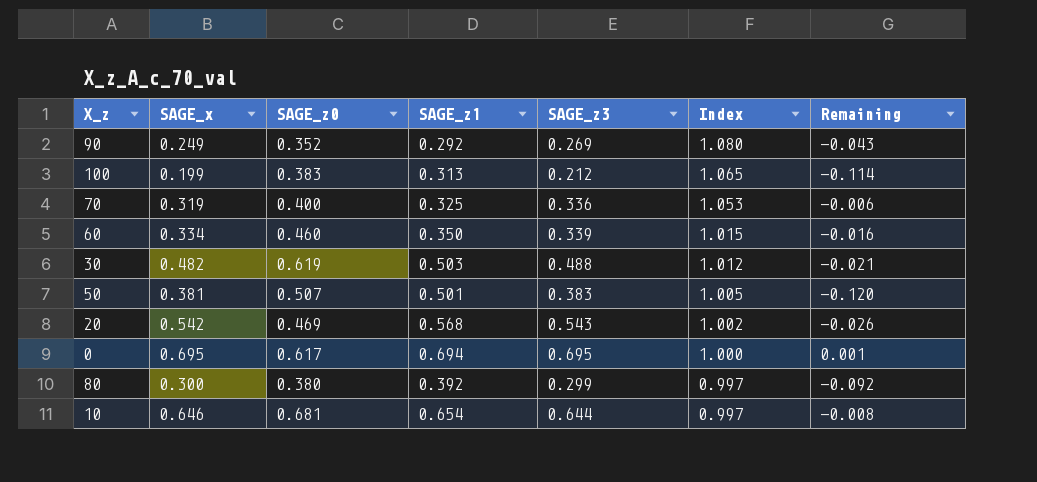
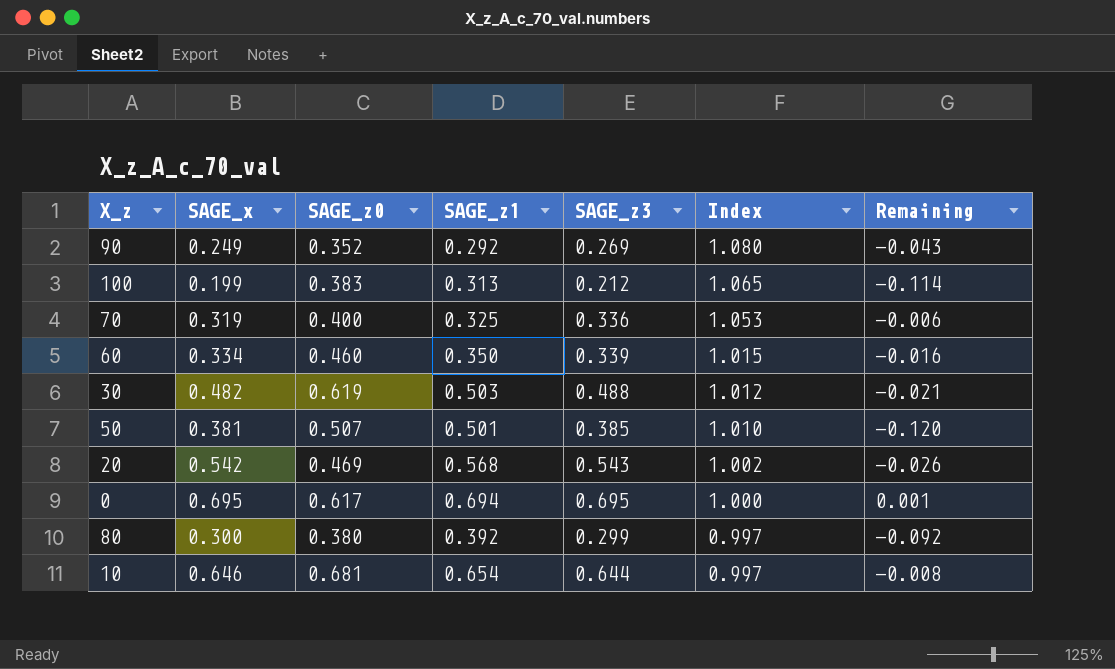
50 | SAGE_z3: 0.383 -> 0.385
50 | Index: 1.005 -> 1.010

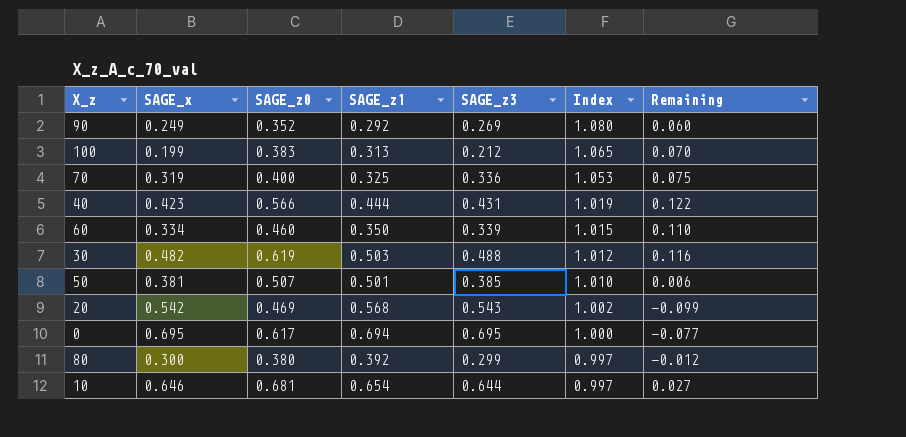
column Remaining | formula: [SAGE_x] - [SAGE_z1] -> [SAGE_z0] - [SAGE_z1]
row 40: none -> 0.423 | 0.566 | 0.444 | 0.431 | 1.019 | 0.122

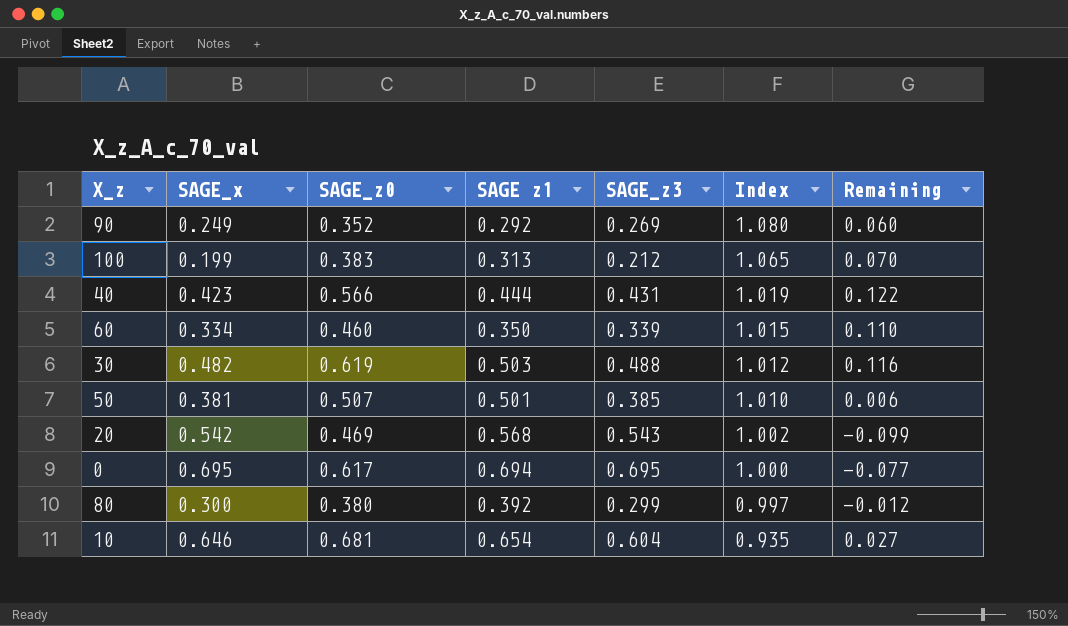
column name: SAGE_z1 -> SAGE z1
row 70: 0.319 | 0.400 | 0.325 | 0.336 | 1.053 | 0.075 -> none
10 | SAGE_z3: 0.644 -> 0.604
10 | Index: 0.997 -> 0.935

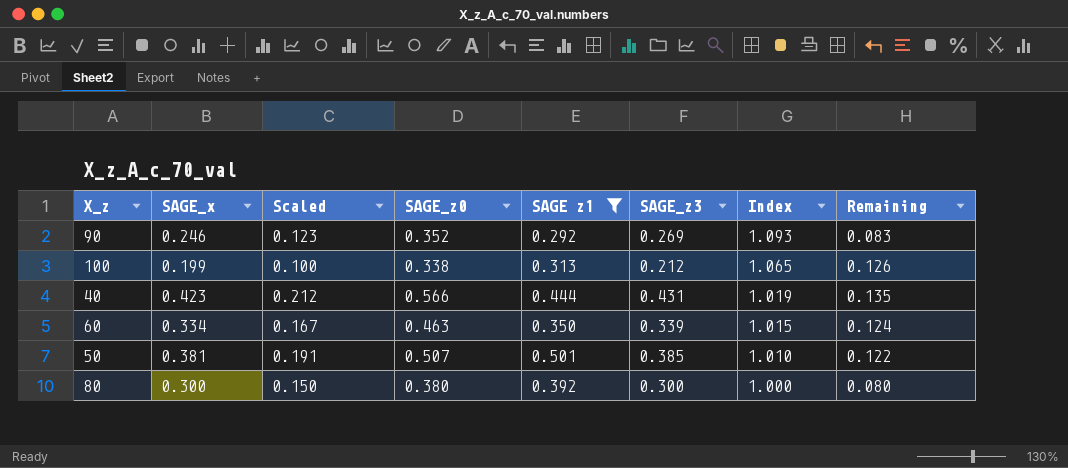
filter: none -> SAGE z1 <= 0.501
column Scaled | formula: none -> [SAGE_x] * 0.5
column Remaining | formula: [SAGE_z0] - [SAGE z1] -> [SAGE_z0] - [SAGE_z3]
90 | SAGE_x: 0.249 -> 0.246
90 | Index: 1.080 -> 1.093
100 | SAGE_z0: 0.383 -> 0.338
60 | SAGE_z0: 0.460 -> 0.463
80 | SAGE_z3: 0.299 -> 0.300
80 | Index: 0.997 -> 1.000

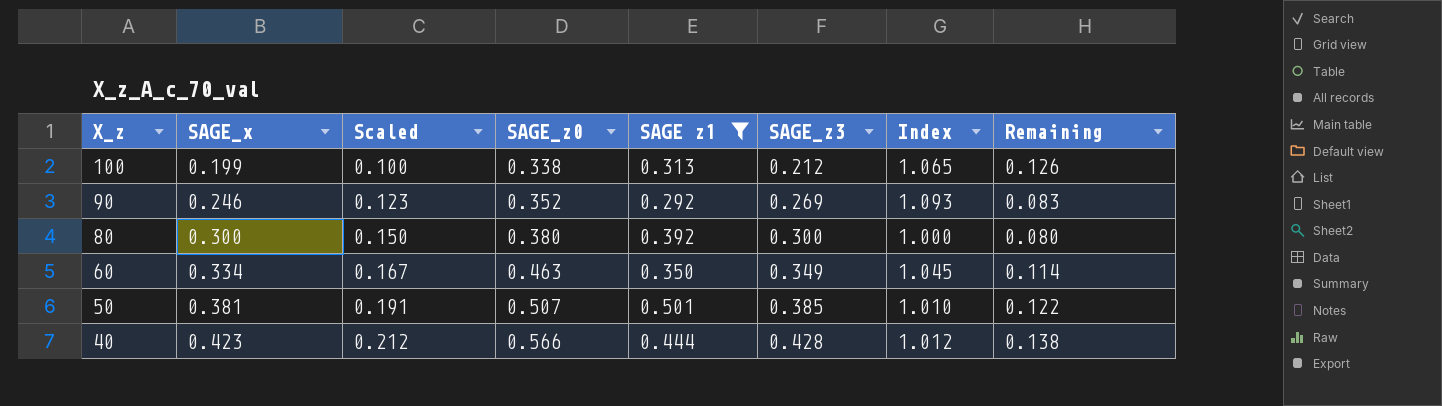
row order: Index descending -> X_z descending
60 | SAGE_z3: 0.339 -> 0.349
60 | Index: 1.015 -> 1.045
60 | Remaining: 0.124 -> 0.114
40 | SAGE_z3: 0.431 -> 0.428
40 | Index: 1.019 -> 1.012
40 | Remaining: 0.135 -> 0.138

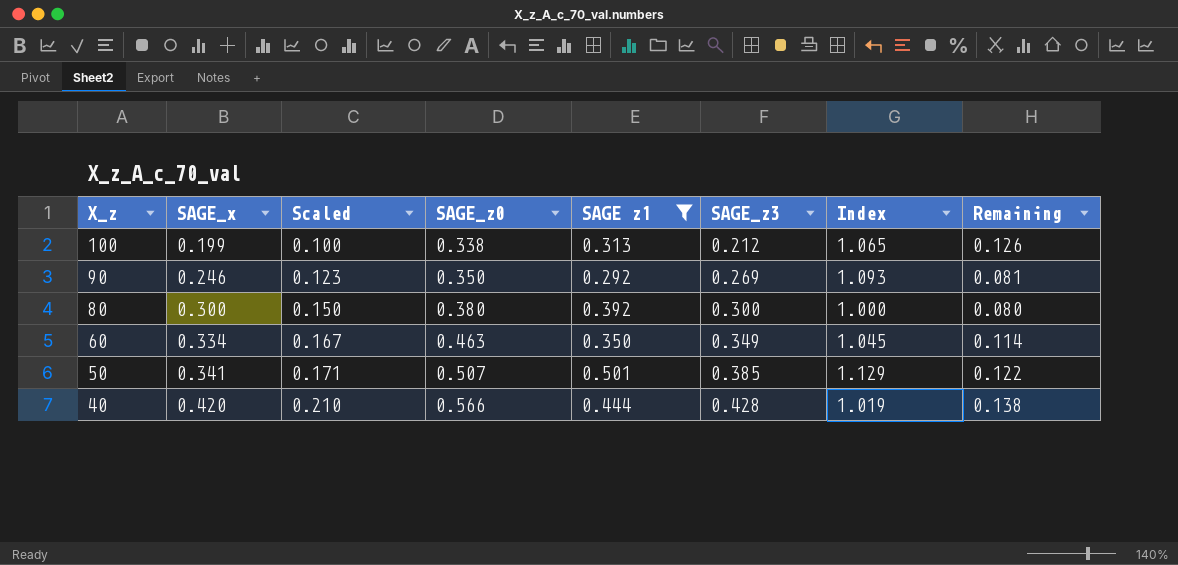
90 | SAGE_z0: 0.352 -> 0.350
90 | Remaining: 0.083 -> 0.081
50 | SAGE_x: 0.381 -> 0.341
50 | Scaled: 0.191 -> 0.171
50 | Index: 1.010 -> 1.129
40 | SAGE_x: 0.423 -> 0.420
40 | Scaled: 0.212 -> 0.210
40 | Index: 1.012 -> 1.019

